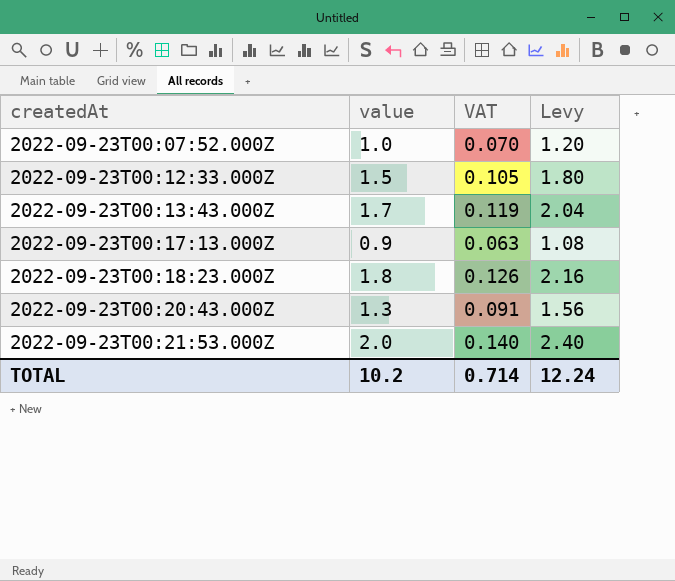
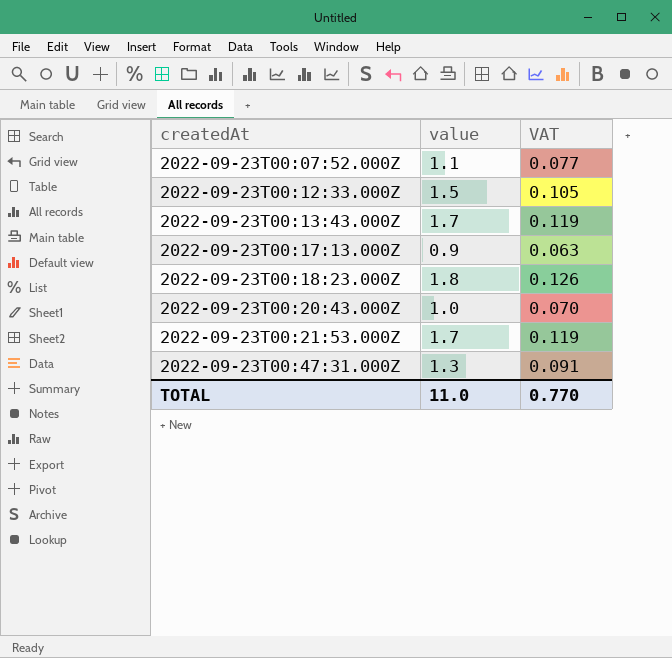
column Levy | formula: [value] * 1.2 -> none
2022-09-23T00:07:52.000Z | value: 1.0 -> 1.1
2022-09-23T00:07:52.000Z | VAT: 0.070 -> 0.077
2022-09-23T00:20:43.000Z | value: 1.3 -> 1.0
2022-09-23T00:20:43.000Z | VAT: 0.091 -> 0.070
2022-09-23T00:21:53.000Z | value: 2.0 -> 1.7
2022-09-23T00:21:53.000Z | VAT: 0.140 -> 0.119
row 2022-09-23T00:47:31.000Z: none -> 1.3 | 0.091
TOTAL | value: 10.2 -> 11.0
TOTAL | VAT: 0.714 -> 0.770

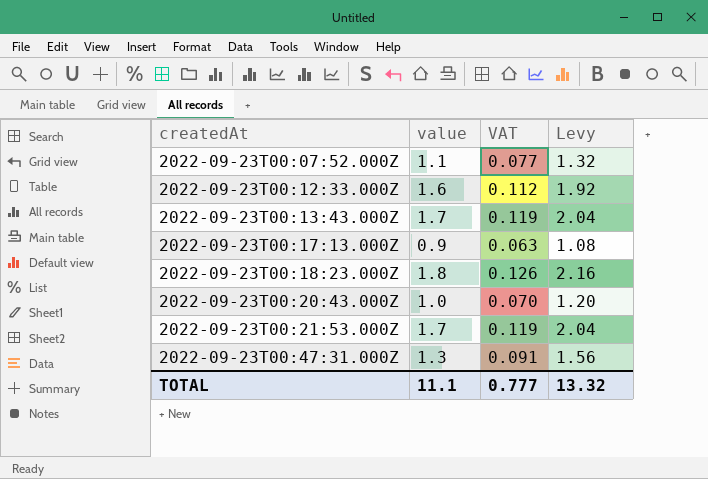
column Levy | formula: none -> [value] * 1.2
2022-09-23T00:12:33.000Z | value: 1.5 -> 1.6
2022-09-23T00:12:33.000Z | VAT: 0.105 -> 0.112
TOTAL | value: 11.0 -> 11.1
TOTAL | VAT: 0.770 -> 0.777

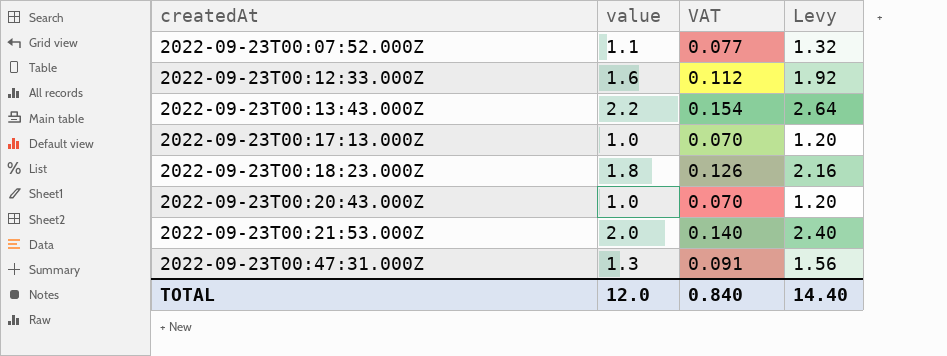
2022-09-23T00:13:43.000Z | value: 1.7 -> 2.2
2022-09-23T00:13:43.000Z | VAT: 0.119 -> 0.154
2022-09-23T00:13:43.000Z | Levy: 2.04 -> 2.64
2022-09-23T00:17:13.000Z | value: 0.9 -> 1.0
2022-09-23T00:17:13.000Z | VAT: 0.063 -> 0.070
2022-09-23T00:17:13.000Z | Levy: 1.08 -> 1.20
2022-09-23T00:21:53.000Z | value: 1.7 -> 2.0
2022-09-23T00:21:53.000Z | VAT: 0.119 -> 0.140
2022-09-23T00:21:53.000Z | Levy: 2.04 -> 2.40
TOTAL | value: 11.1 -> 12.0
TOTAL | VAT: 0.777 -> 0.840
TOTAL | Levy: 13.32 -> 14.40

